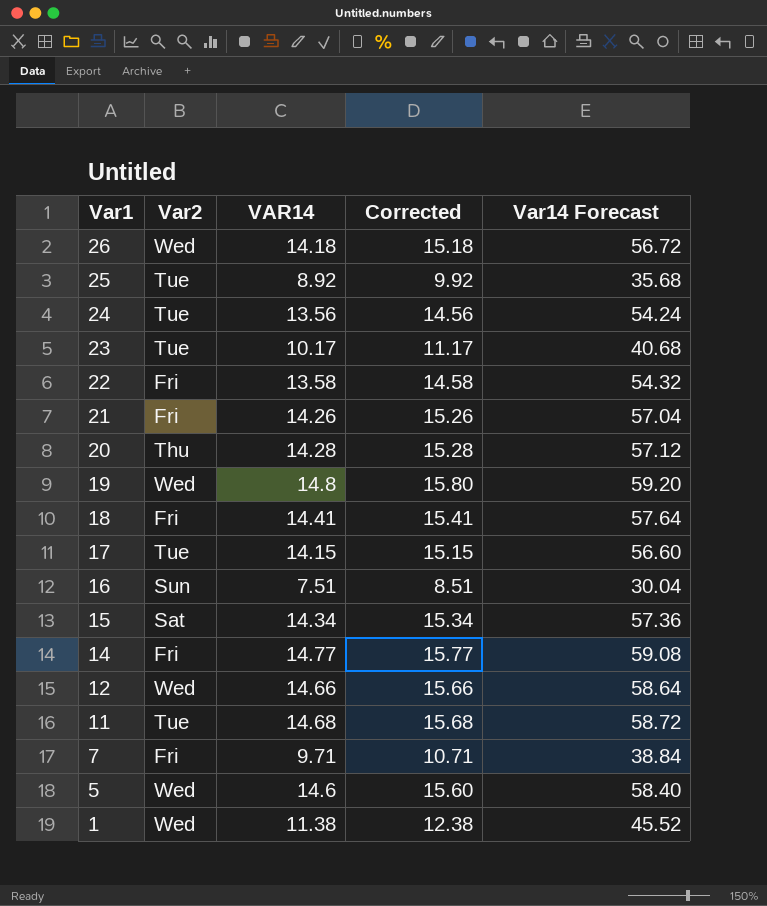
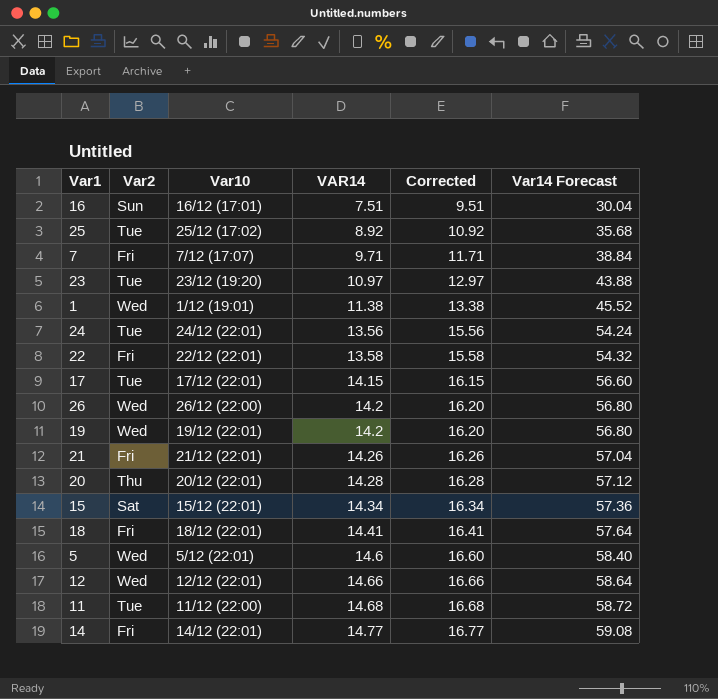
row order: Var1 descending -> VAR14 ascending
column Var10 | position: none -> 3
column Corrected | formula: [VAR14] + 1 -> [VAR14] + 2
23 | VAR14: 10.17 -> 10.97
23 | Var14 Forecast: 40.68 -> 43.88
26 | VAR14: 14.18 -> 14.2
26 | Var14 Forecast: 56.72 -> 56.80
19 | VAR14: 14.8 -> 14.2
19 | Var14 Forecast: 59.20 -> 56.80

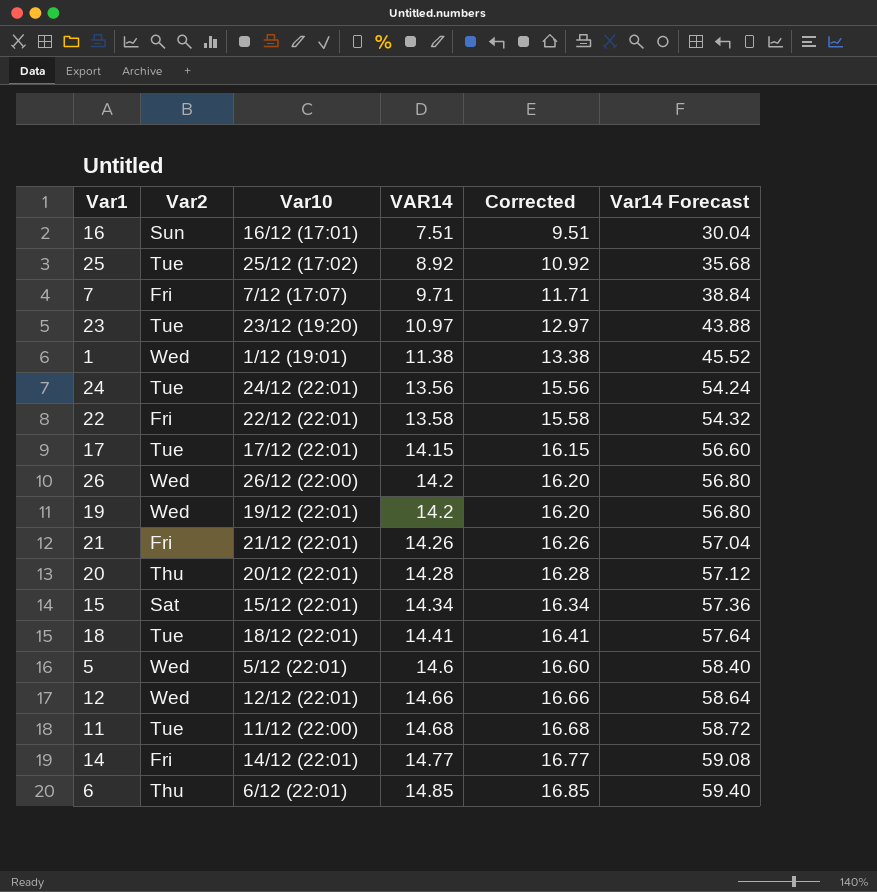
18 | Var2: Fri -> Tue
row 6: none -> Thu | 6/12 (22:01) | 14.85 | 16.85 | 59.40

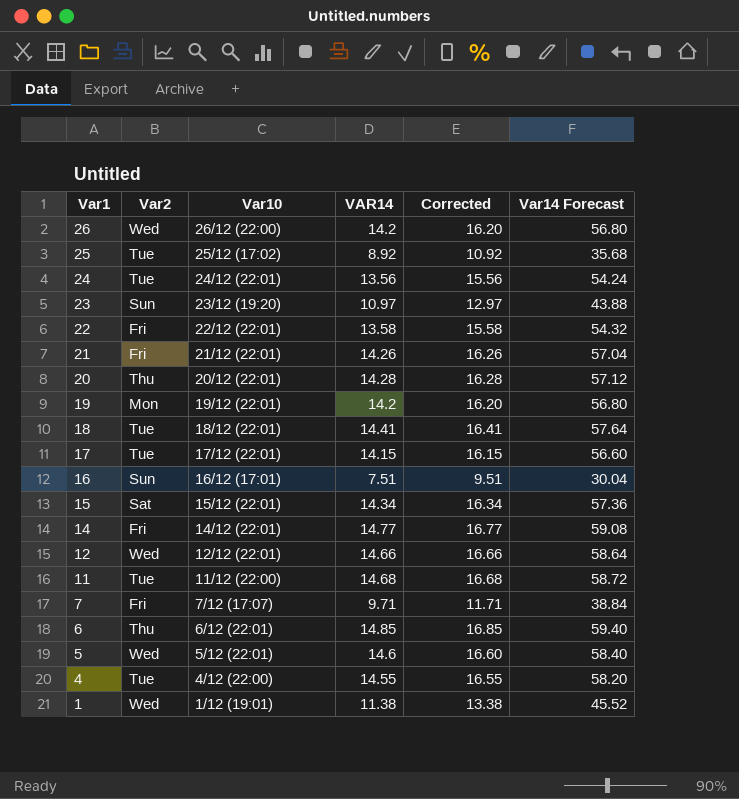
row order: VAR14 ascending -> Var1 descending
23 | Var2: Tue -> Sun
19 | Var2: Wed -> Mon
row 4: none -> Tue | 4/12 (22:00) | 14.55 | 16.55 | 58.20

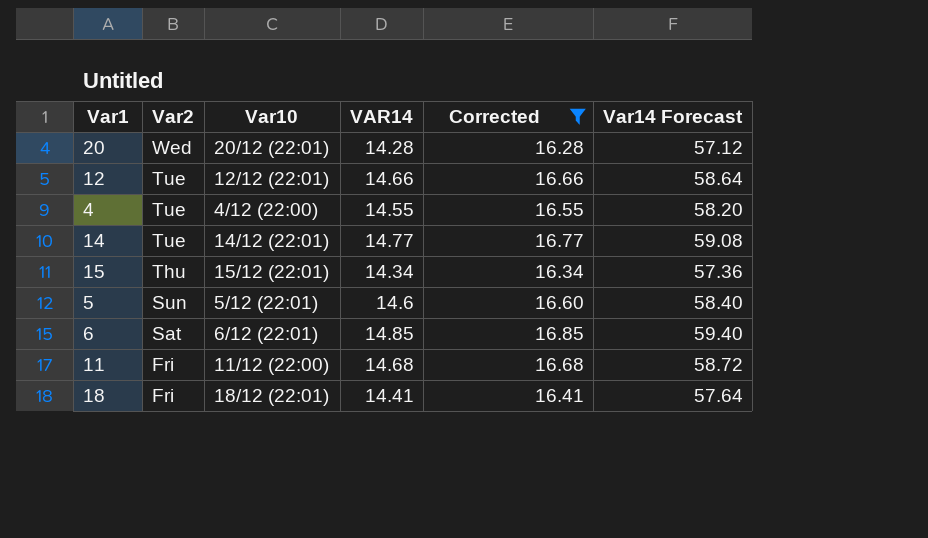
filter: none -> Corrected >= 16.28
row order: Var1 descending -> Var2 descending
20 | Var2: Thu -> Wed
12 | Var2: Wed -> Tue
14 | Var2: Fri -> Tue
15 | Var2: Sat -> Thu
5 | Var2: Wed -> Sun
6 | Var2: Thu -> Sat
11 | Var2: Tue -> Fri
18 | Var2: Tue -> Fri

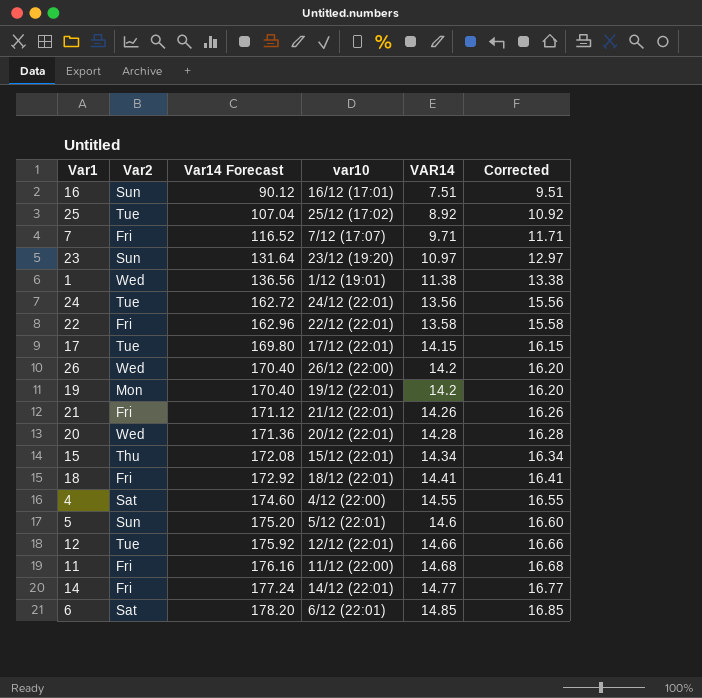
filter: Corrected >= 16.28 -> none
row order: Var2 descending -> Var14 Forecast ascending
column Var14 Forecast | formula: [VAR14] * 4 -> [VAR14] * 12
column Var14 Forecast | position: 6 -> 3
column name: Var10 -> var10
4 | Var2: Tue -> Sat
14 | Var2: Tue -> Fri

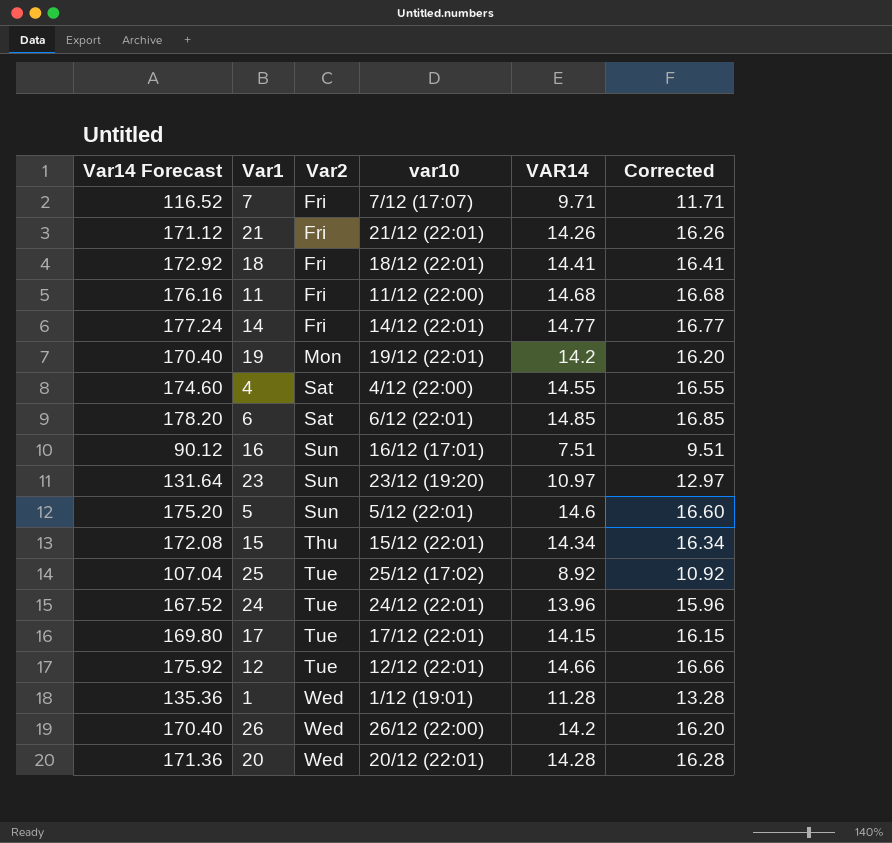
row order: Var14 Forecast ascending -> Var2 ascending
column Var14 Forecast | position: 3 -> 1
row 22: Fri | 162.96 | 22/12 (22:01) | 13.58 | 15.58 -> none
24 | Var14 Forecast: 162.72 -> 167.52
24 | VAR14: 13.56 -> 13.96
24 | Corrected: 15.56 -> 15.96
1 | Var14 Forecast: 136.56 -> 135.36
1 | VAR14: 11.38 -> 11.28
1 | Corrected: 13.38 -> 13.28

